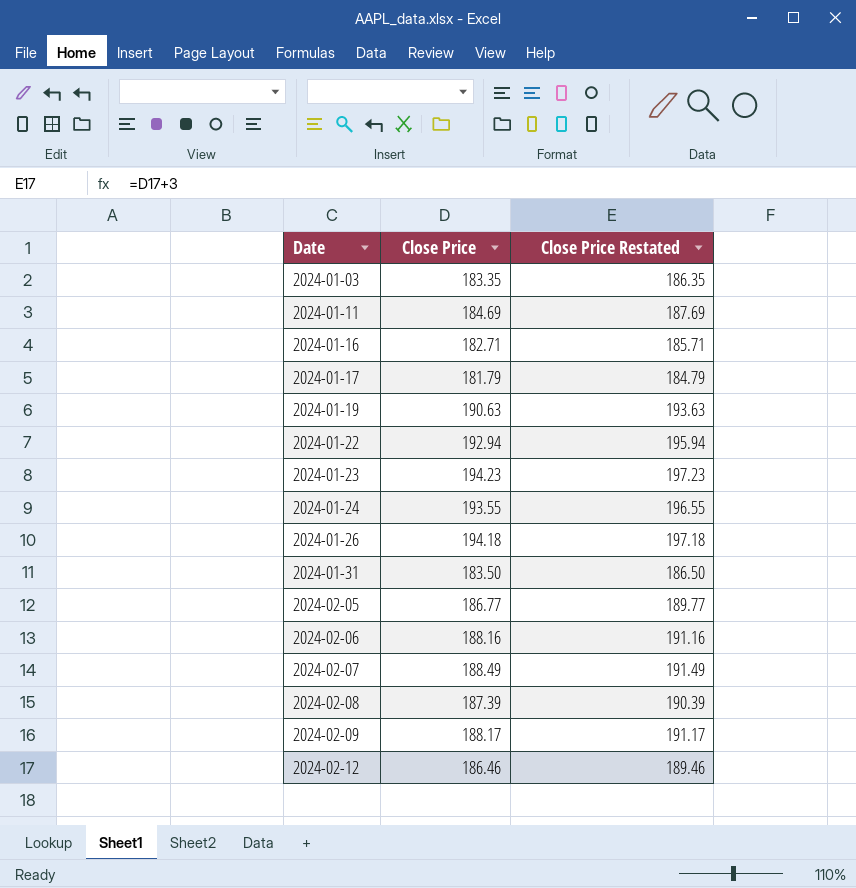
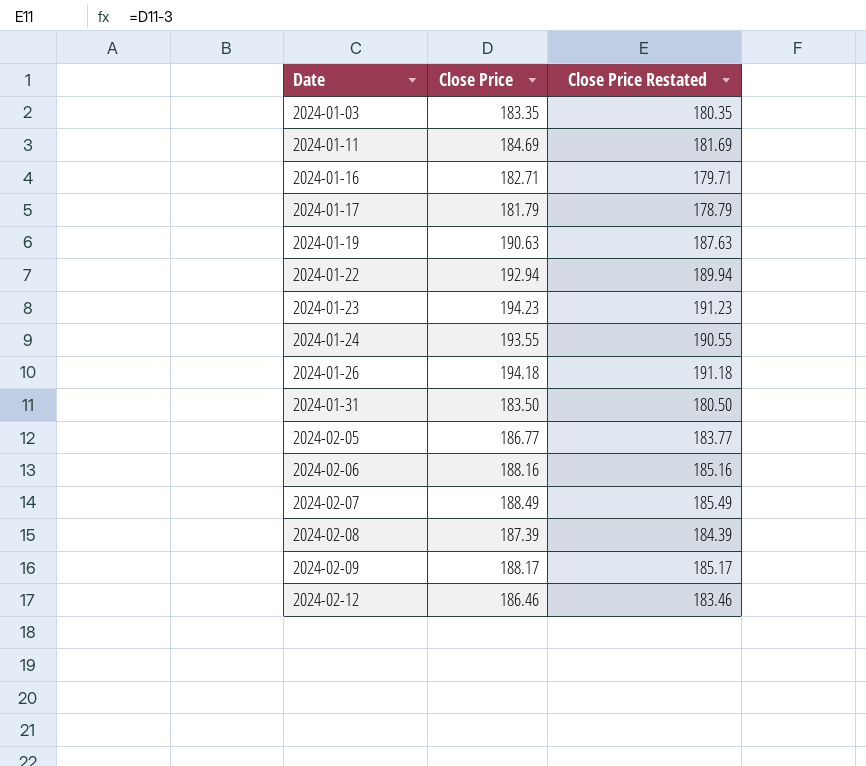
column Close Price Restated | formula: [Close Price] + 3 -> [Close Price] - 3

